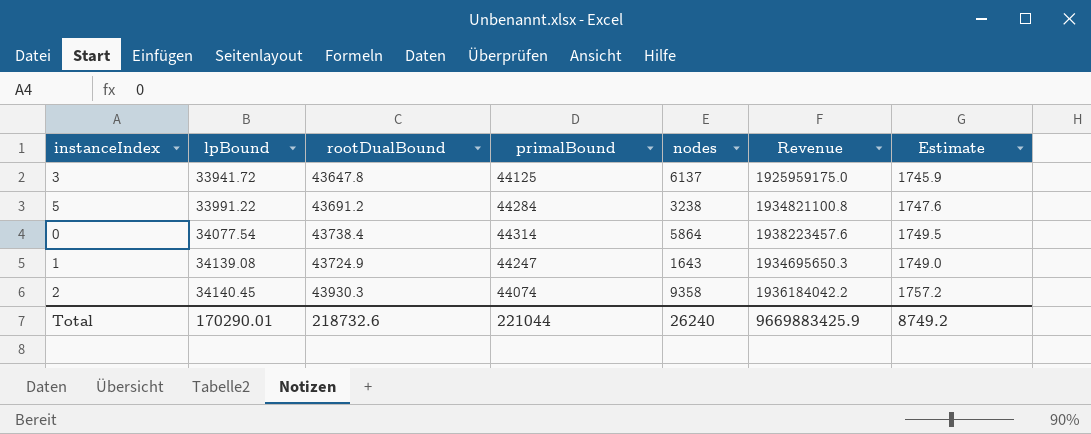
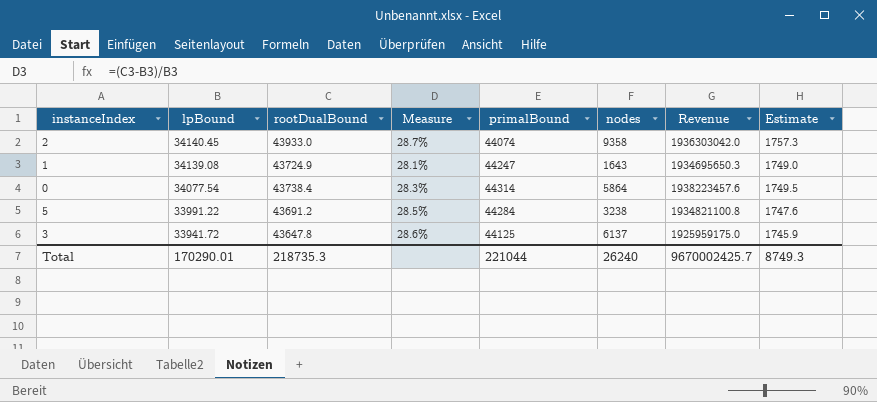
row order: lpBound ascending -> lpBound descending
column Measure | formula: none -> ([rootDualBound] - [lpBound]) / [lpBound]
2 | rootDualBound: 43930.3 -> 43933.0
2 | Revenue: 1936184042.2 -> 1936303042.0
2 | Estimate: 1757.2 -> 1757.3
Total | rootDualBound: 218732.6 -> 218735.3
Total | Revenue: 9669883425.9 -> 9670002425.7
Total | Estimate: 8749.2 -> 8749.3

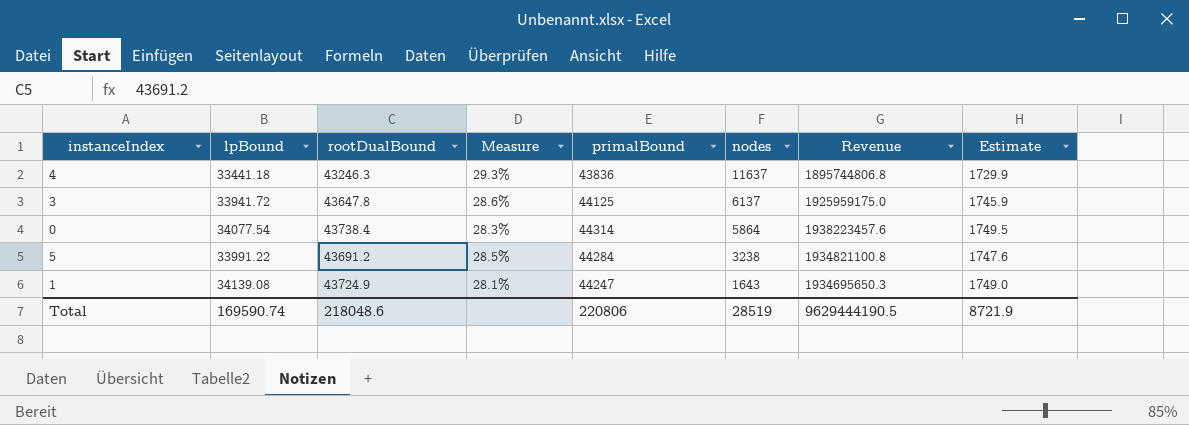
row order: lpBound descending -> nodes descending
row 2: 34140.45 | 43933.0 | 28.7% | 44074 | 9358 | 1936303042.0 | 1757.3 -> none
row 4: none -> 33441.18 | 43246.3 | 29.3% | 43836 | 11637 | 1895744806.8 | 1729.9
Total | lpBound: 170290.01 -> 169590.74
Total | rootDualBound: 218735.3 -> 218048.6
Total | primalBound: 221044 -> 220806
Total | nodes: 26240 -> 28519
Total | Revenue: 9670002425.7 -> 9629444190.5
Total | Estimate: 8749.3 -> 8721.9

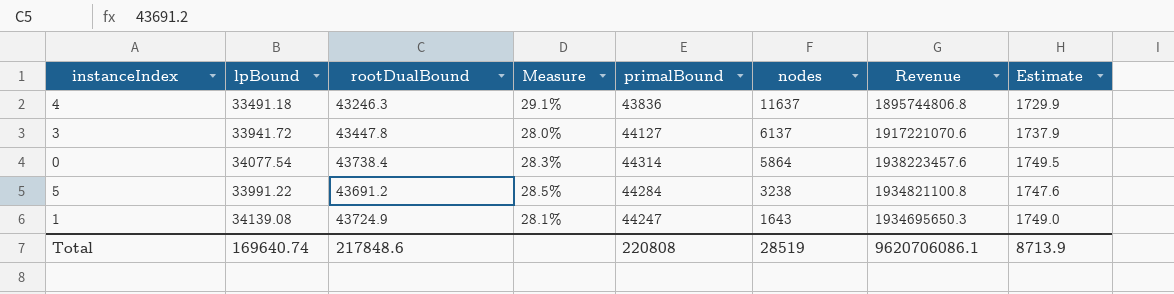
4 | lpBound: 33441.18 -> 33491.18
4 | Measure: 29.3% -> 29.1%
3 | rootDualBound: 43647.8 -> 43447.8
3 | Measure: 28.6% -> 28.0%
3 | primalBound: 44125 -> 44127
3 | Revenue: 1925959175.0 -> 1917221070.6
3 | Estimate: 1745.9 -> 1737.9
Total | lpBound: 169590.74 -> 169640.74
Total | rootDualBound: 218048.6 -> 217848.6
Total | primalBound: 220806 -> 220808
Total | Revenue: 9629444190.5 -> 9620706086.1
Total | Estimate: 8721.9 -> 8713.9

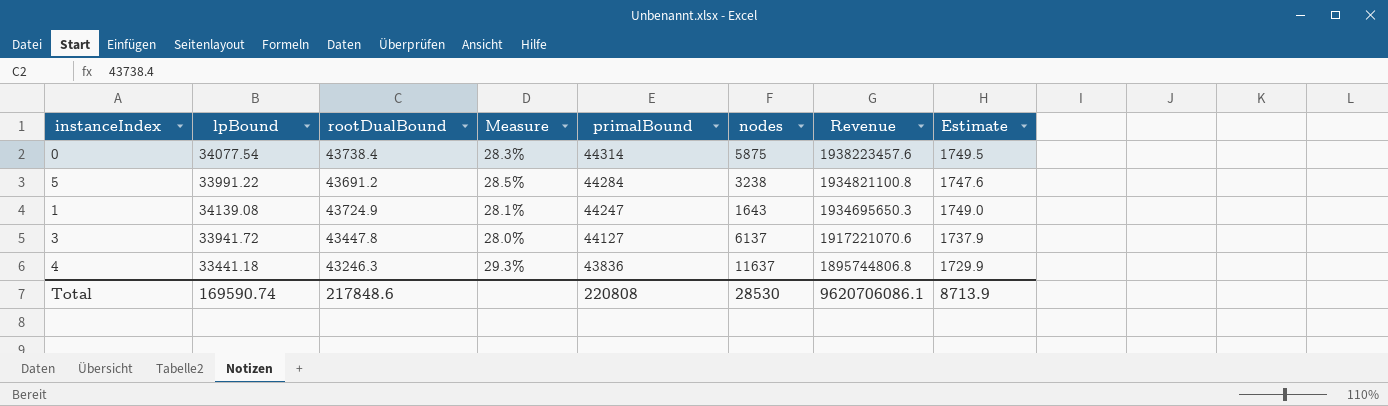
row order: nodes descending -> primalBound descending
0 | nodes: 5864 -> 5875
4 | lpBound: 33491.18 -> 33441.18
4 | Measure: 29.1% -> 29.3%
Total | lpBound: 169640.74 -> 169590.74
Total | nodes: 28519 -> 28530

